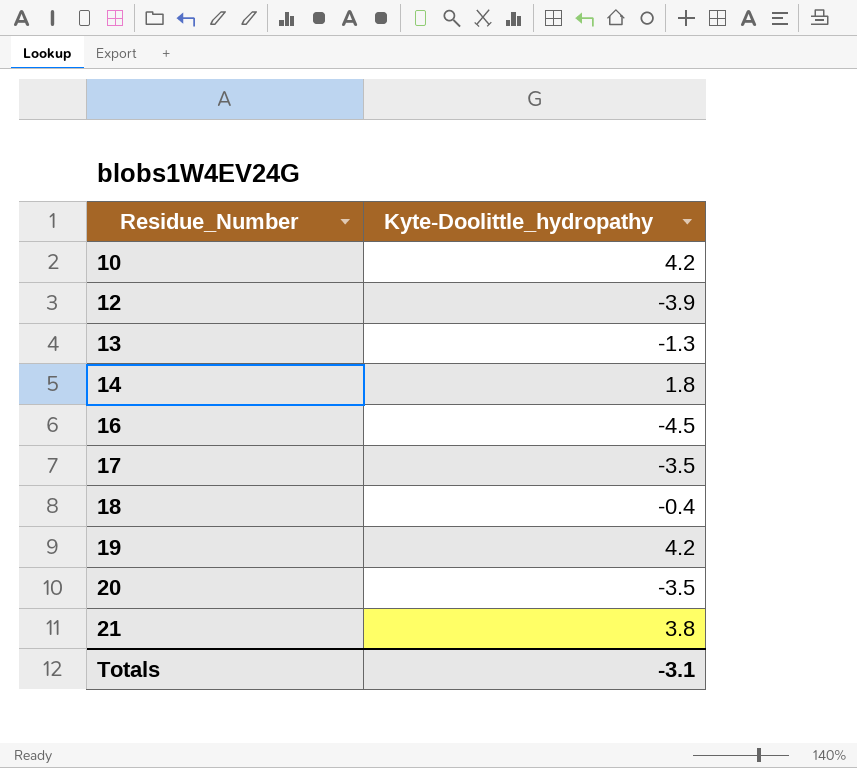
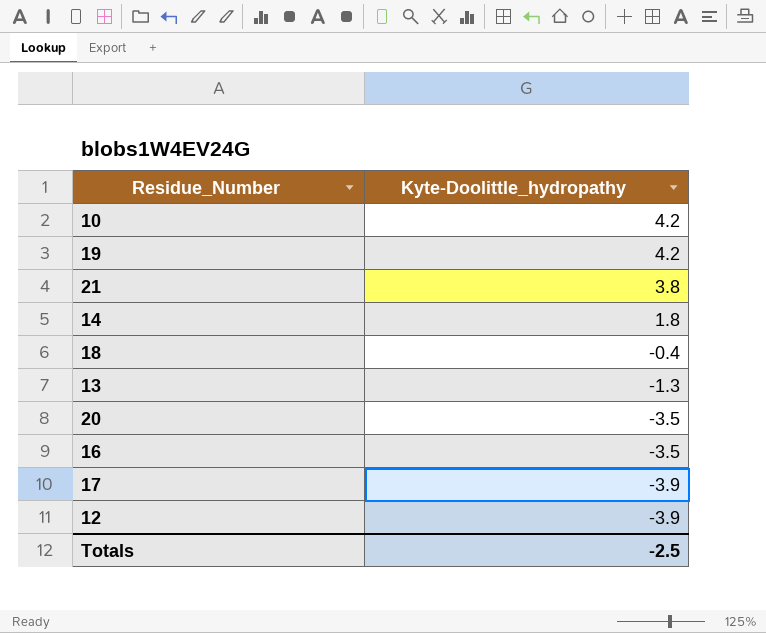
row order: Residue_Number ascending -> Kyte-Doolittle_hydropathy descending
16 | Kyte-Doolittle_hydropathy: -4.5 -> -3.5
17 | Kyte-Doolittle_hydropathy: -3.5 -> -3.9
Totals | Kyte-Doolittle_hydropathy: -3.1 -> -2.5

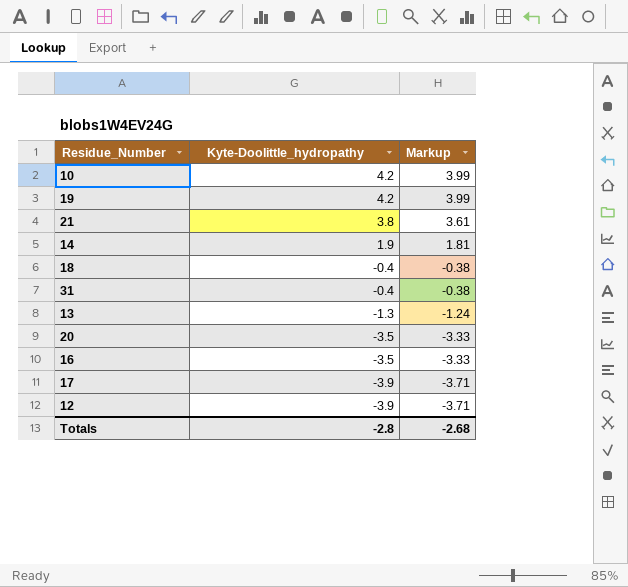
column Markup | formula: none -> [Kyte-Doolittle_hydropathy] * 0.95
14 | Kyte-Doolittle_hydropathy: 1.8 -> 1.9
row 31: none -> -0.4 | -0.38
Totals | Kyte-Doolittle_hydropathy: -2.5 -> -2.8

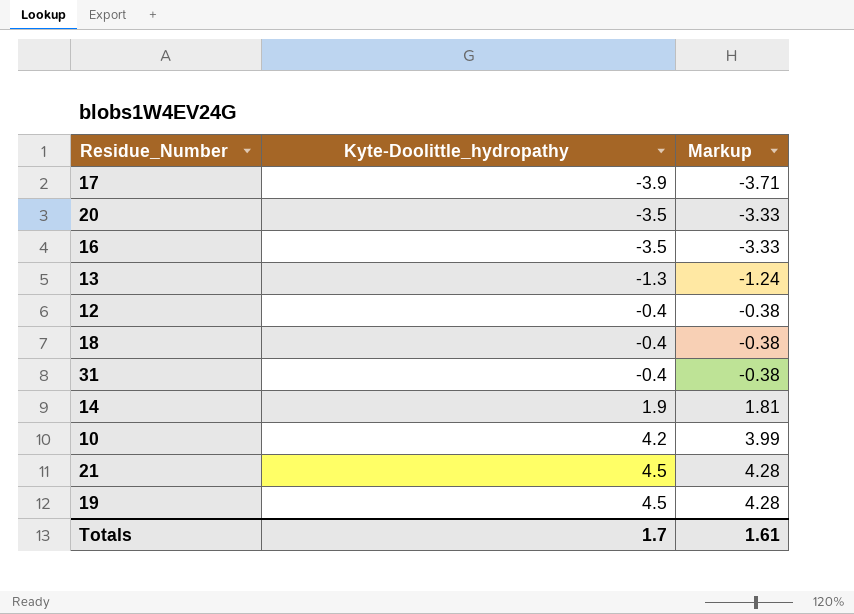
row order: Kyte-Doolittle_hydropathy descending -> Kyte-Doolittle_hydropathy ascending
12 | Kyte-Doolittle_hydropathy: -3.9 -> -0.4
12 | Markup: -3.71 -> -0.38
21 | Kyte-Doolittle_hydropathy: 3.8 -> 4.5
21 | Markup: 3.61 -> 4.28
19 | Kyte-Doolittle_hydropathy: 4.2 -> 4.5
19 | Markup: 3.99 -> 4.28
Totals | Kyte-Doolittle_hydropathy: -2.8 -> 1.7
Totals | Markup: -2.68 -> 1.61

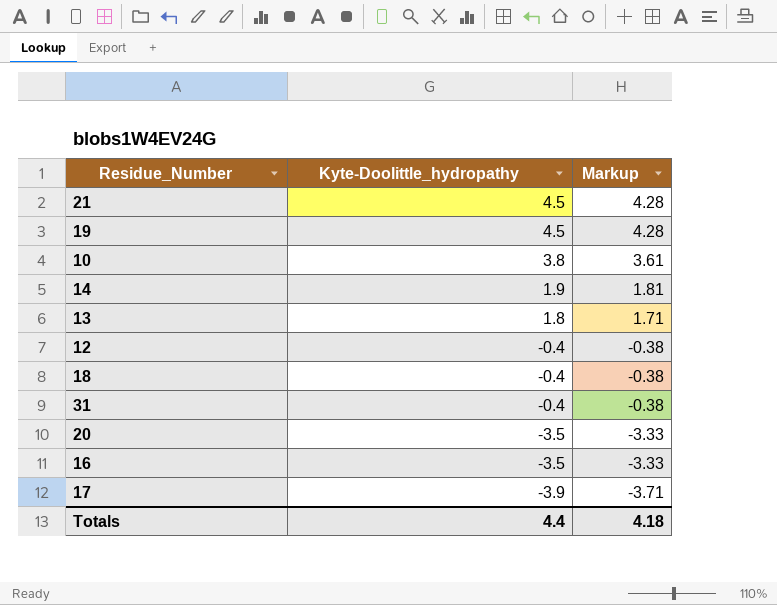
row order: Kyte-Doolittle_hydropathy ascending -> Kyte-Doolittle_hydropathy descending
10 | Kyte-Doolittle_hydropathy: 4.2 -> 3.8
10 | Markup: 3.99 -> 3.61
13 | Kyte-Doolittle_hydropathy: -1.3 -> 1.8
13 | Markup: -1.24 -> 1.71
Totals | Kyte-Doolittle_hydropathy: 1.7 -> 4.4
Totals | Markup: 1.61 -> 4.18

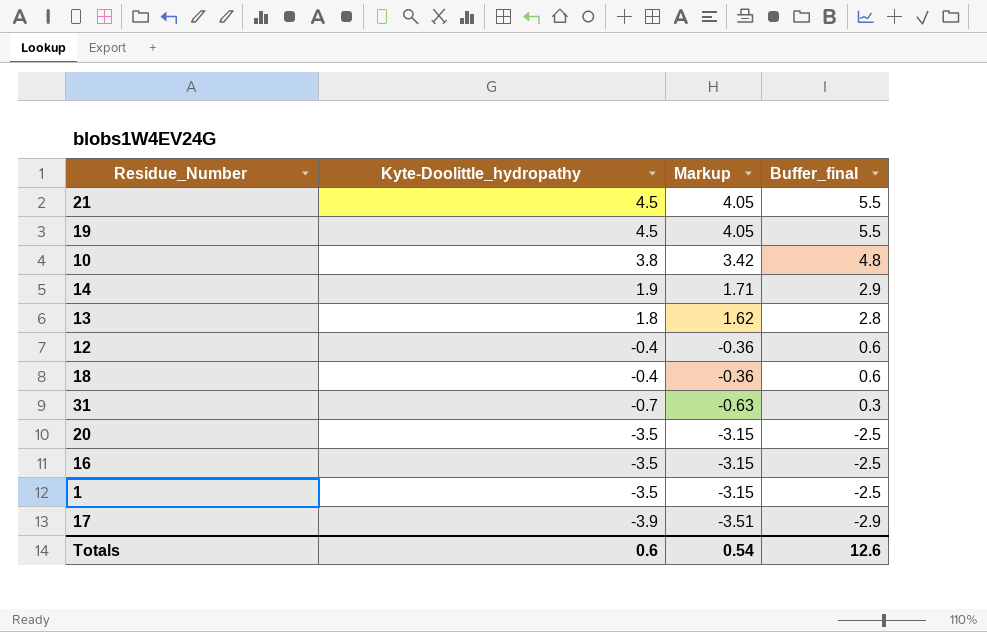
column Markup | formula: [Kyte-Doolittle_hydropathy] * 0.95 -> [Kyte-Doolittle_hydropathy] * 0.9
column Buffer_final | formula: none -> [Kyte-Doolittle_hydropathy] + 1
31 | Kyte-Doolittle_hydropathy: -0.4 -> -0.7
row 1: none -> -3.5 | -3.15 | -2.5
Totals | Kyte-Doolittle_hydropathy: 4.4 -> 0.6
Totals | Markup: 4.18 -> 0.54

